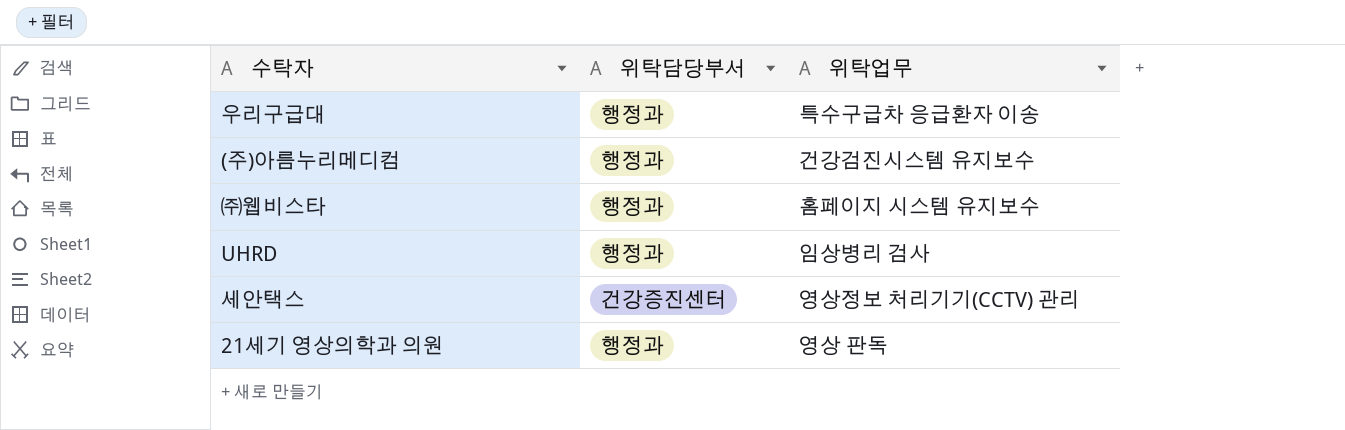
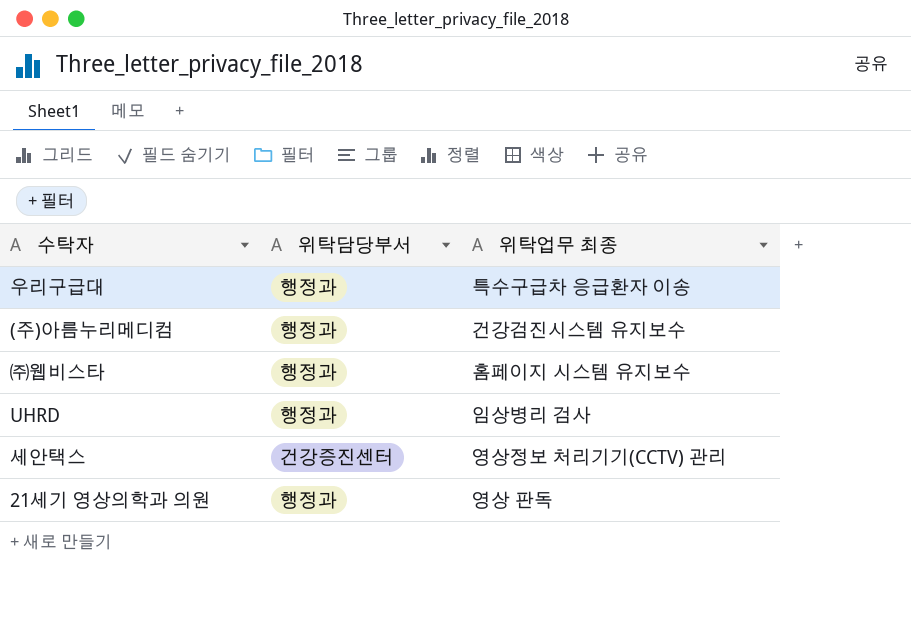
column name: 위탁업무 -> 위탁업무 최종

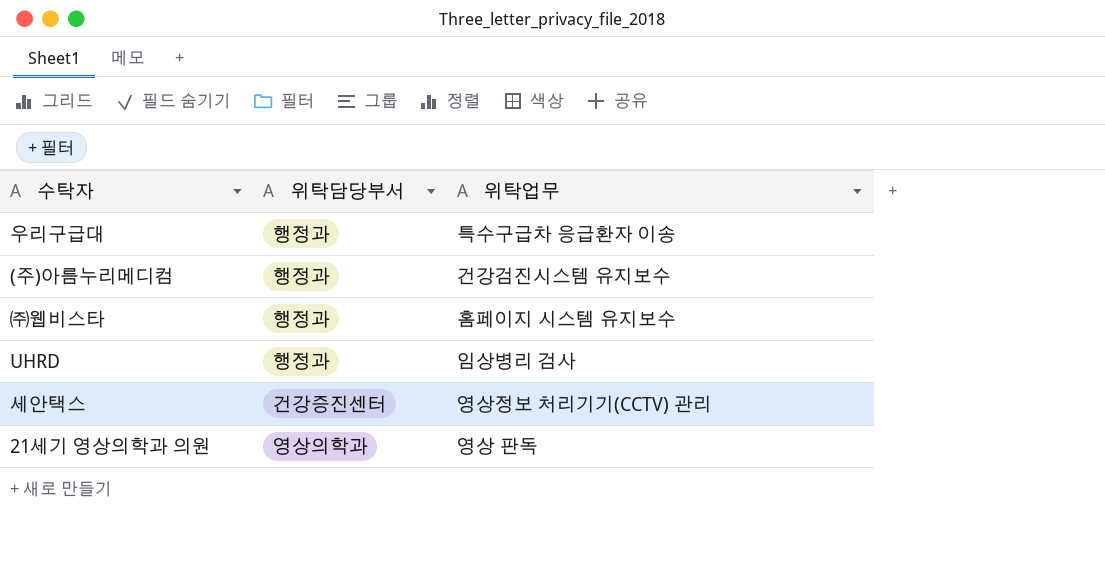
column name: 위탁업무 최종 -> 위탁업무
21세기 영상의학과 의원 | 위탁담당부서: 행정과 -> 영상의학과

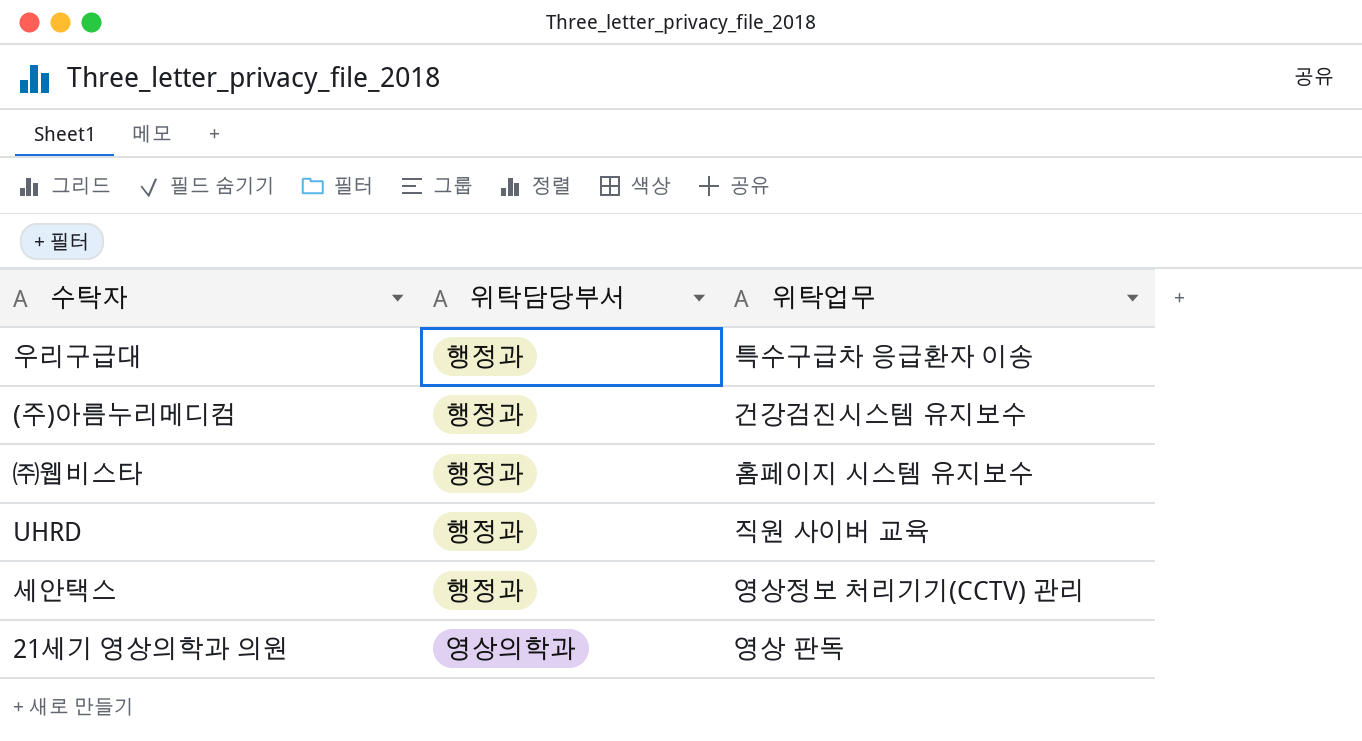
UHRD | 위탁업무: 임상병리 검사 -> 직원 사이버 교육
세안택스 | 위탁담당부서: 건강증진센터 -> 행정과

